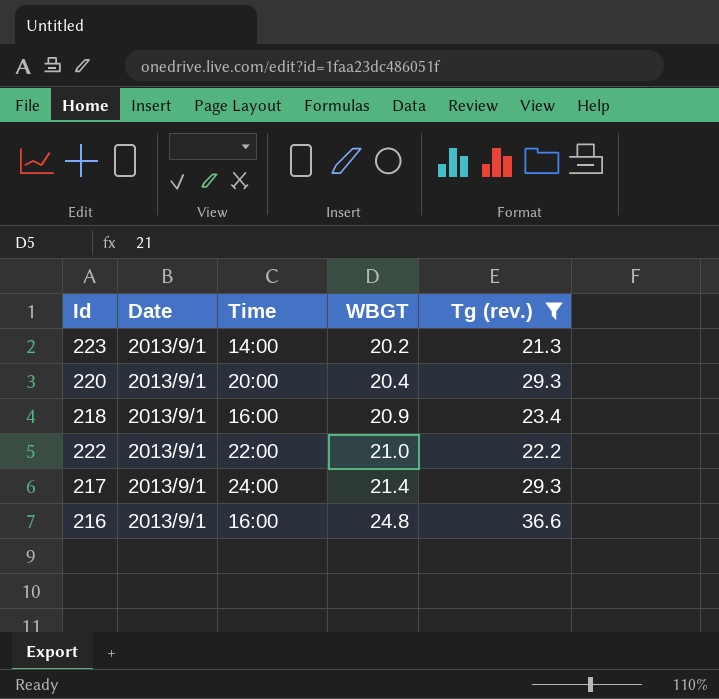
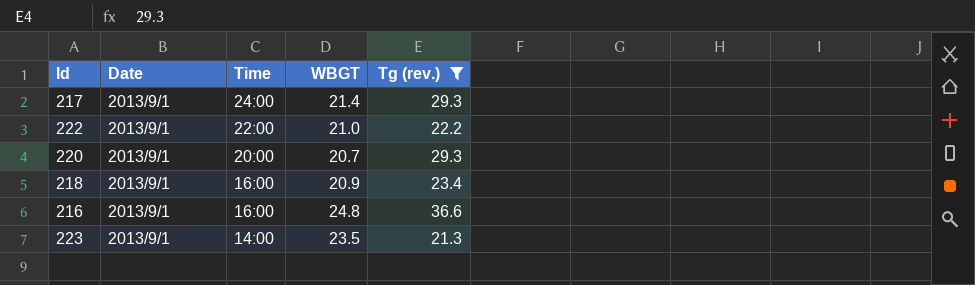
row order: WBGT ascending -> Time descending
220 | WBGT: 20.4 -> 20.7
223 | WBGT: 20.2 -> 23.5

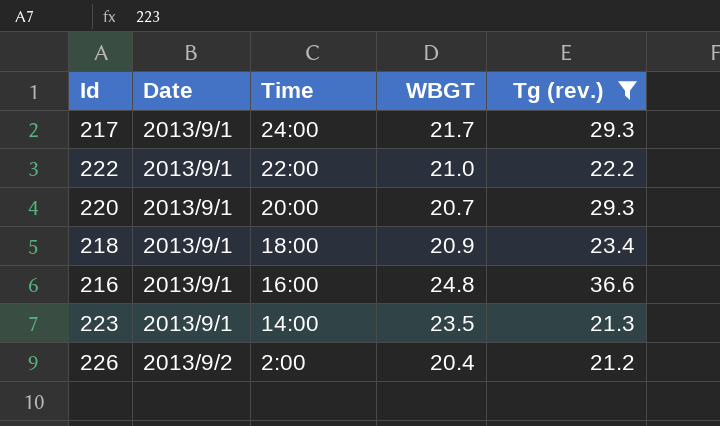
217 | WBGT: 21.4 -> 21.7
218 | Time: 16:00 -> 18:00
row 226: none -> 2013/9/2 | 2:00 | 20.4 | 21.2

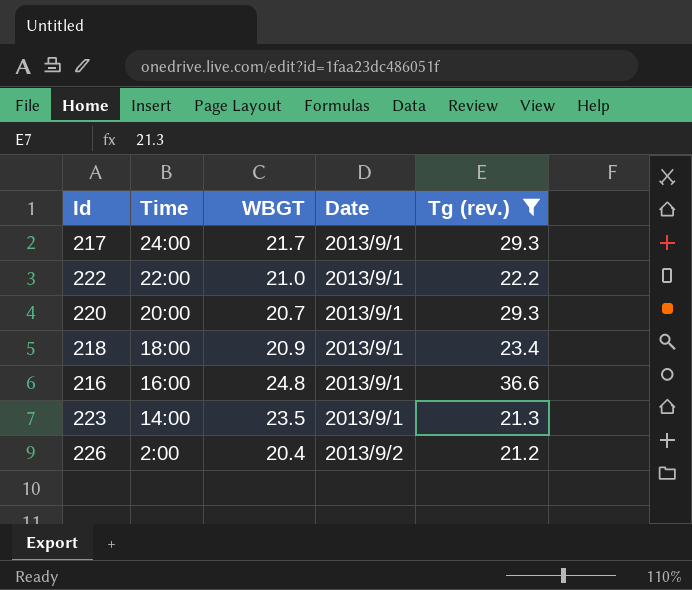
column Date | position: 2 -> 4

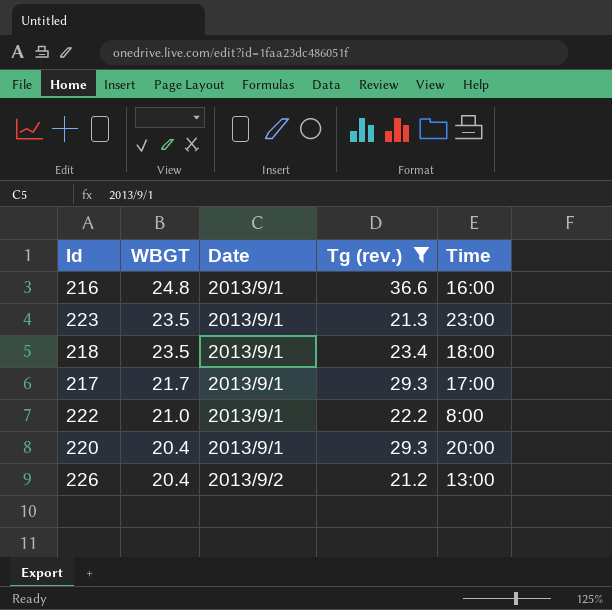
row order: Time descending -> WBGT descending
column Time | position: 2 -> 5
223 | Time: 14:00 -> 23:00
218 | WBGT: 20.9 -> 23.5
217 | Time: 24:00 -> 17:00
222 | Time: 22:00 -> 8:00
220 | WBGT: 20.7 -> 20.4
226 | Time: 2:00 -> 13:00

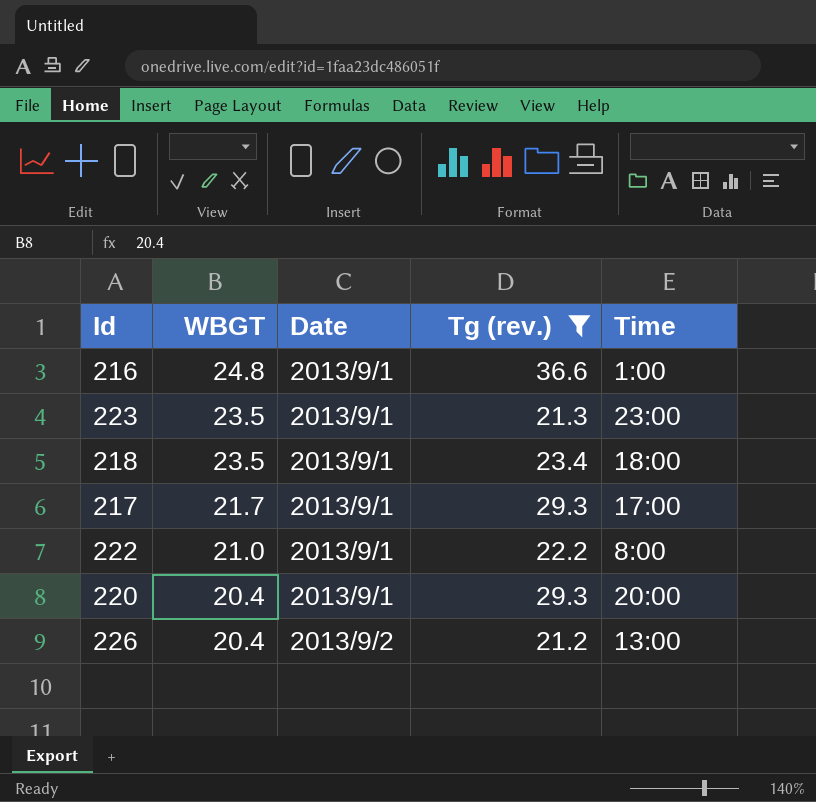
216 | Time: 16:00 -> 1:00

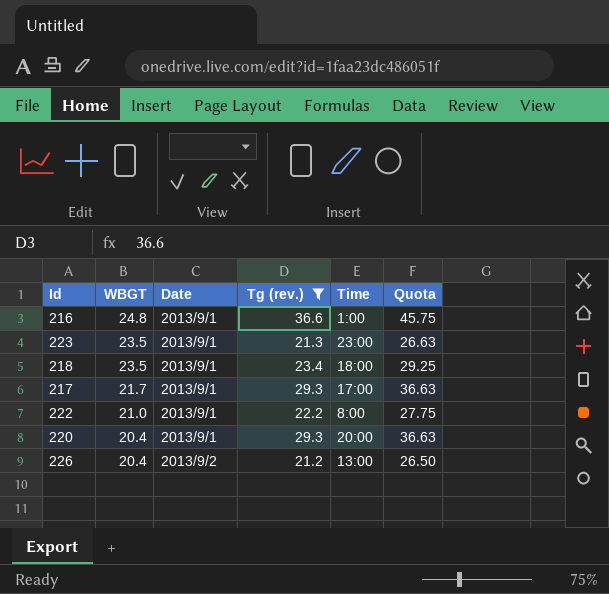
column Quota | formula: none -> [Tg (rev.)] * 1.25

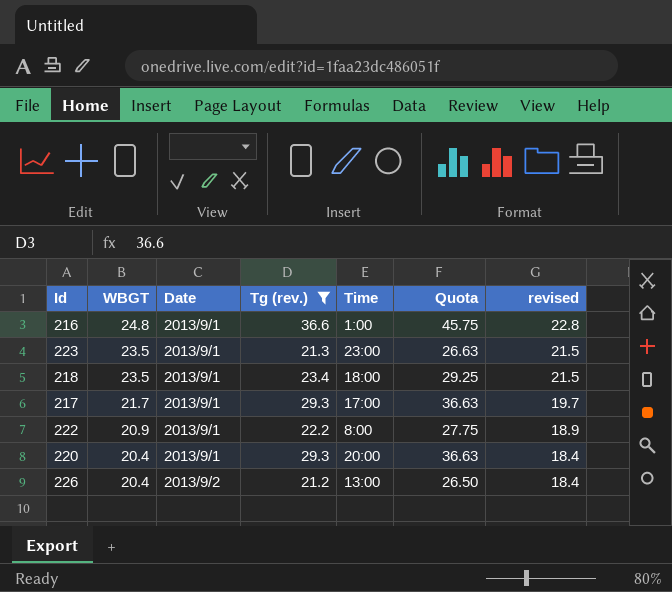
column revised | formula: none -> [WBGT] - 2
222 | WBGT: 21.0 -> 20.9

